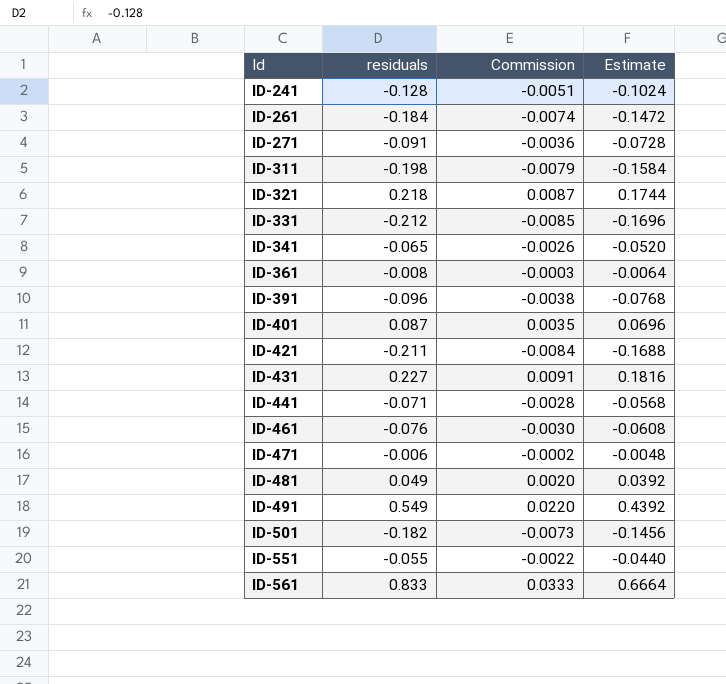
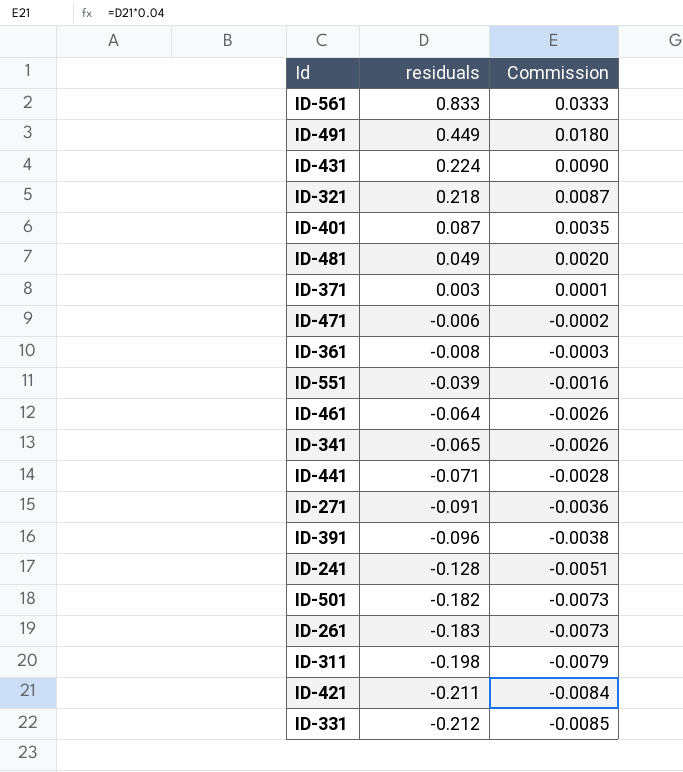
row order: Id ascending -> residuals descending
column Estimate | formula: [residuals] * 0.8 -> none
ID-491 | residuals: 0.549 -> 0.449
ID-491 | Commission: 0.0220 -> 0.0180
ID-431 | residuals: 0.227 -> 0.224
ID-431 | Commission: 0.0091 -> 0.0090
row ID-371: none -> 0.003 | 0.0001
ID-551 | residuals: -0.055 -> -0.039
ID-551 | Commission: -0.0022 -> -0.0016
ID-461 | residuals: -0.076 -> -0.064
ID-461 | Commission: -0.0030 -> -0.0026
ID-261 | residuals: -0.184 -> -0.183
ID-261 | Commission: -0.0074 -> -0.0073

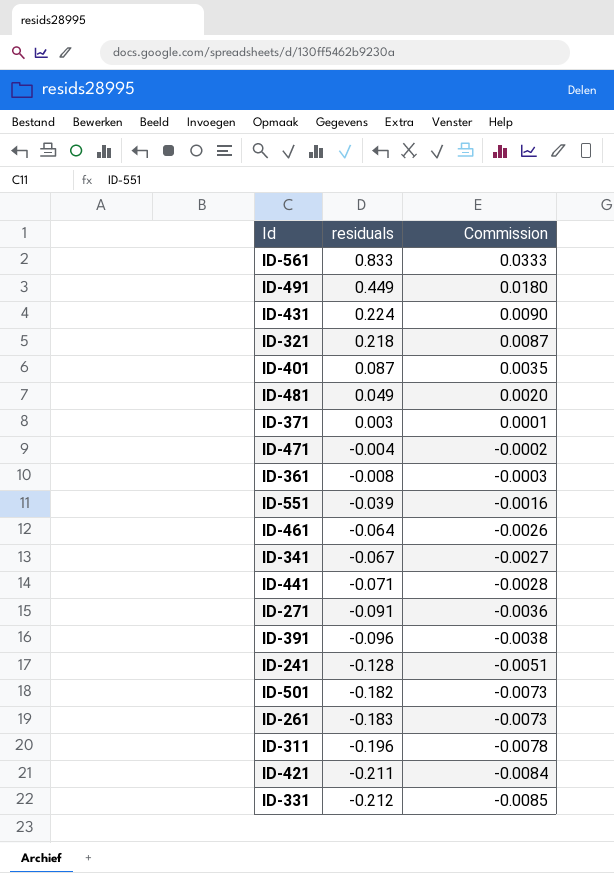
ID-471 | residuals: -0.006 -> -0.004
ID-341 | residuals: -0.065 -> -0.067
ID-341 | Commission: -0.0026 -> -0.0027
ID-311 | residuals: -0.198 -> -0.196
ID-311 | Commission: -0.0079 -> -0.0078

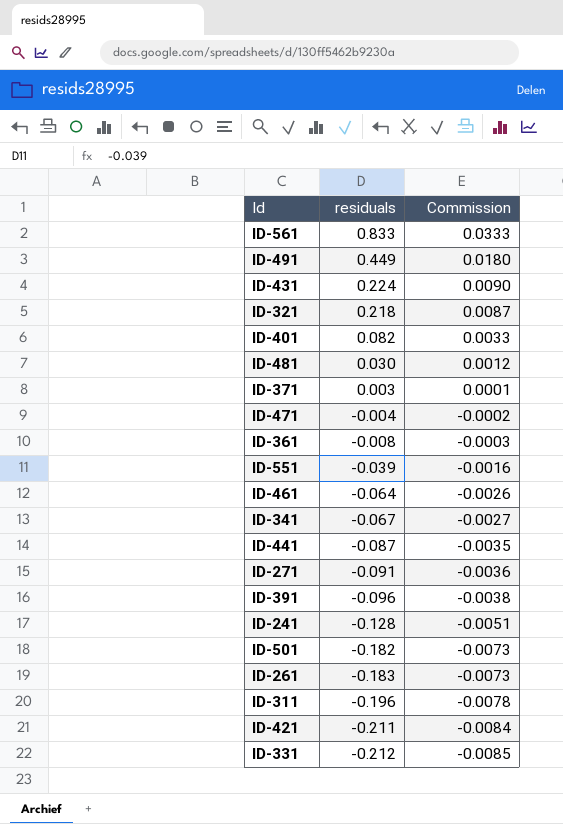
ID-401 | residuals: 0.087 -> 0.082
ID-401 | Commission: 0.0035 -> 0.0033
ID-481 | residuals: 0.049 -> 0.030
ID-481 | Commission: 0.0020 -> 0.0012
ID-441 | residuals: -0.071 -> -0.087
ID-441 | Commission: -0.0028 -> -0.0035

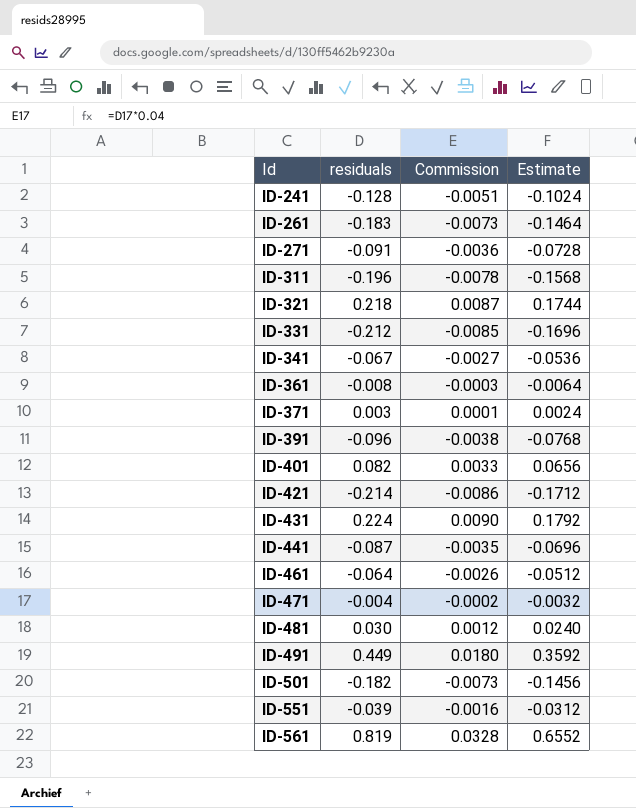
row order: residuals descending -> Id ascending
column Estimate | formula: none -> [residuals] * 0.8
ID-421 | residuals: -0.211 -> -0.214
ID-421 | Commission: -0.0084 -> -0.0086
ID-561 | residuals: 0.833 -> 0.819
ID-561 | Commission: 0.0333 -> 0.0328

